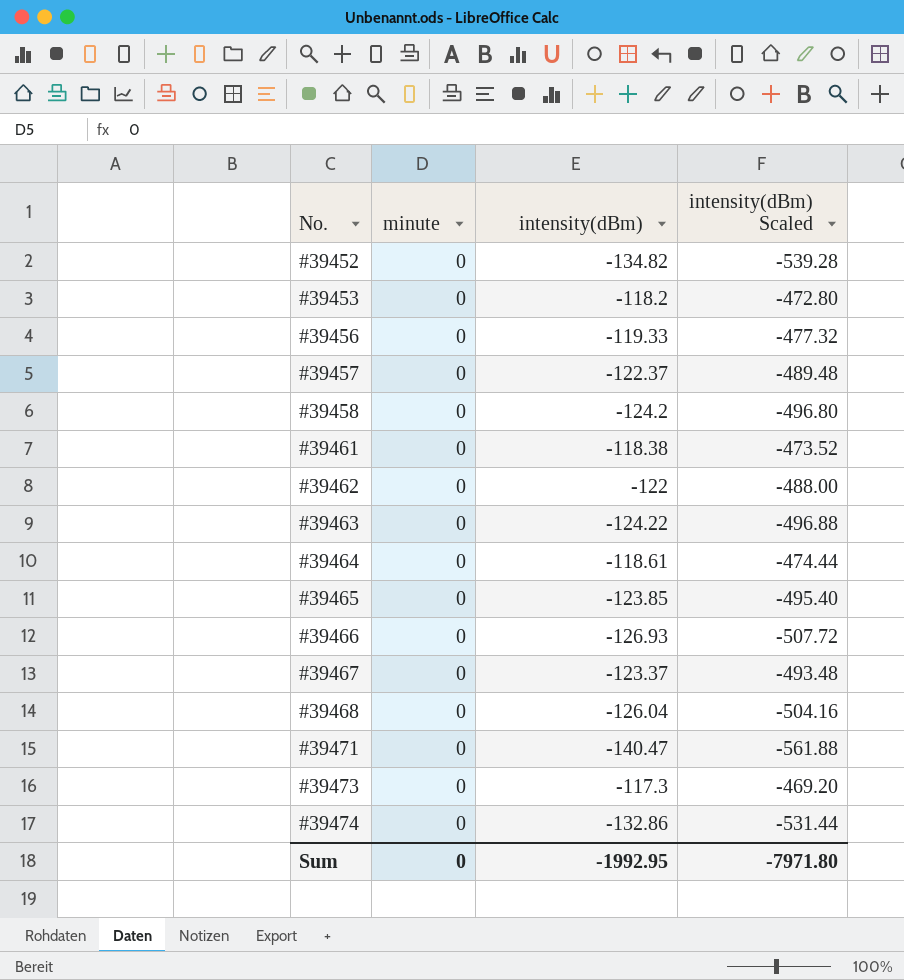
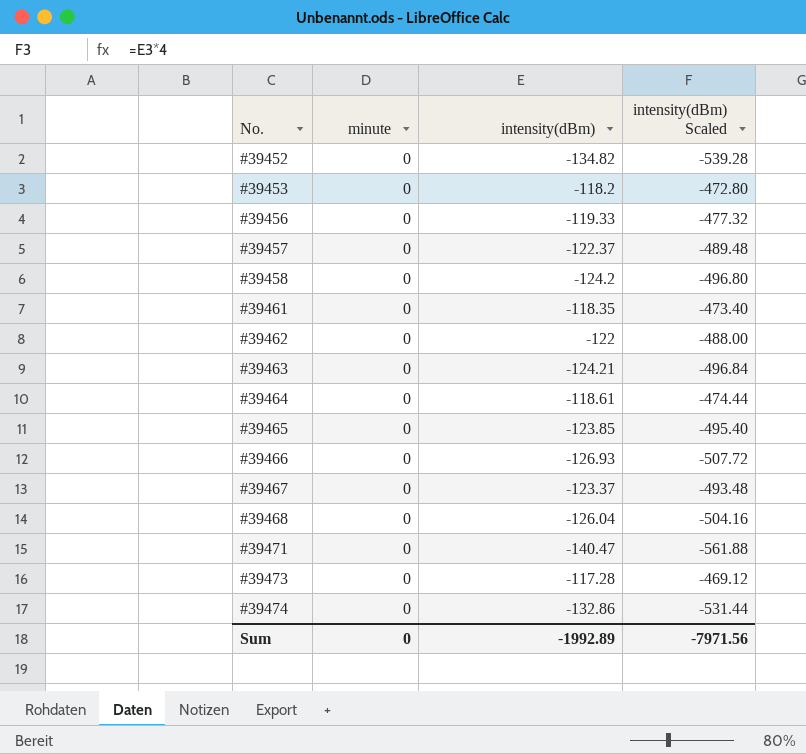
#39461 | intensity(dBm): -118.38 -> -118.35
#39461 | intensity(dBm) Scaled: -473.52 -> -473.40
#39463 | intensity(dBm): -124.22 -> -124.21
#39463 | intensity(dBm) Scaled: -496.88 -> -496.84
#39473 | intensity(dBm): -117.3 -> -117.28
#39473 | intensity(dBm) Scaled: -469.20 -> -469.12
Sum | intensity(dBm): -1992.95 -> -1992.89
Sum | intensity(dBm) Scaled: -7971.80 -> -7971.56

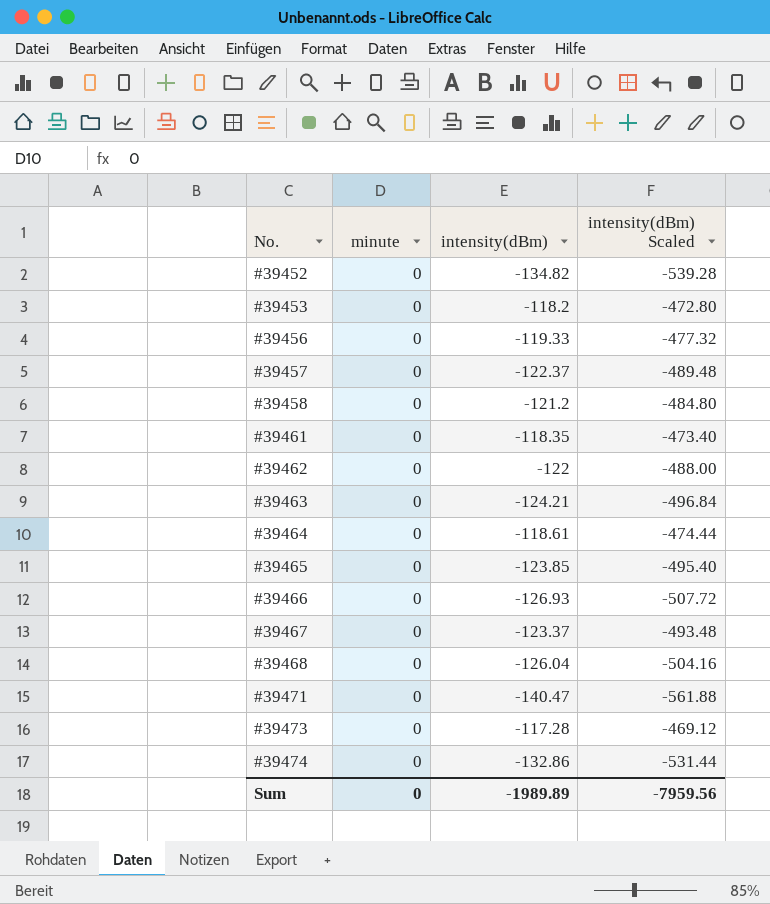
#39458 | intensity(dBm): -124.2 -> -121.2
#39458 | intensity(dBm) Scaled: -496.80 -> -484.80
Sum | intensity(dBm): -1992.89 -> -1989.89
Sum | intensity(dBm) Scaled: -7971.56 -> -7959.56

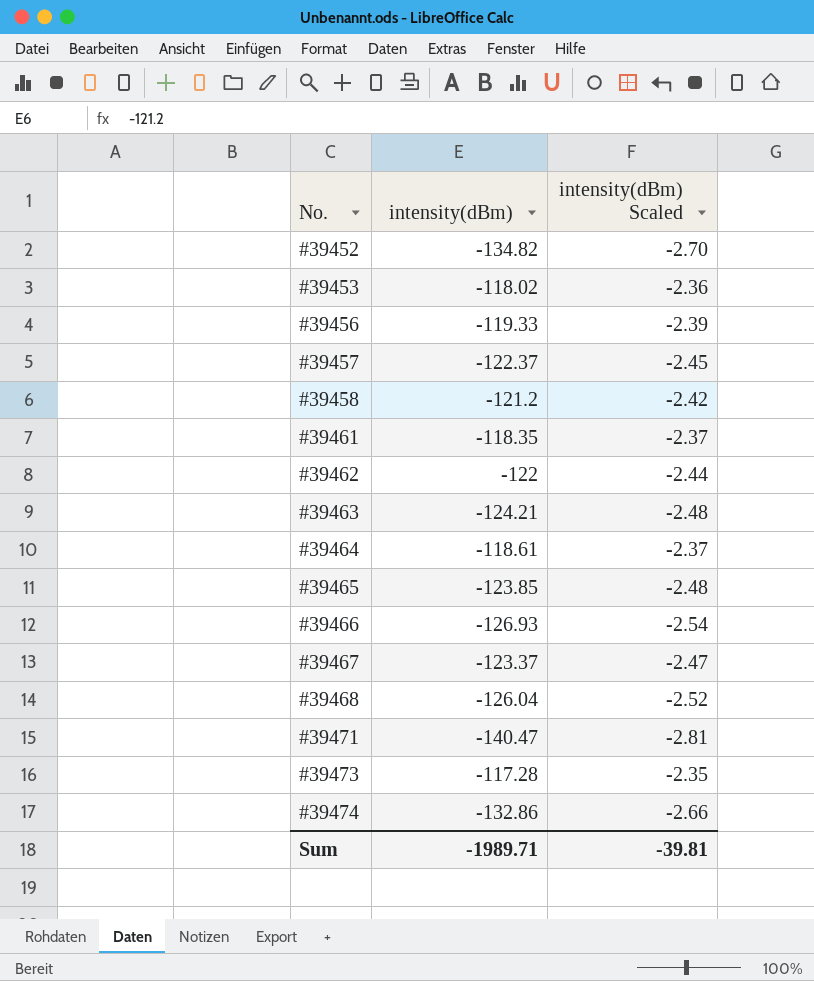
column minute | position: 2 -> none
column intensity(dBm) Scaled | formula: [intensity(dBm)] * 4 -> [intensity(dBm)] * 0.02
#39453 | intensity(dBm): -118.2 -> -118.02
Sum | intensity(dBm): -1989.89 -> -1989.71
Sum | intensity(dBm) Scaled: -7959.56 -> -39.81

